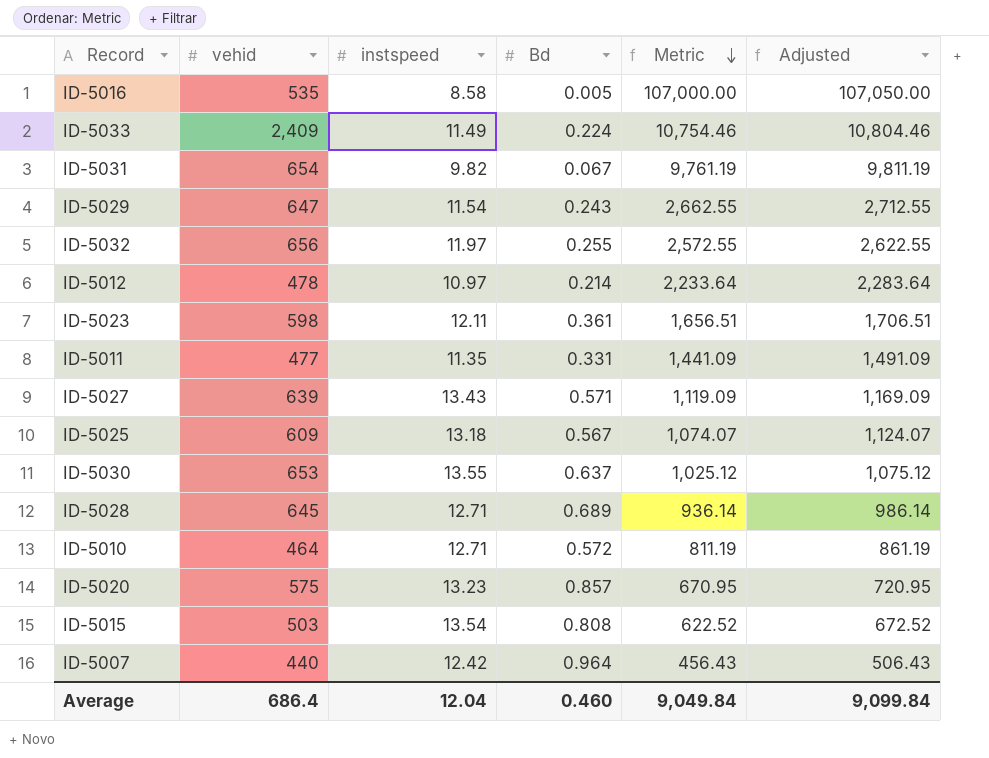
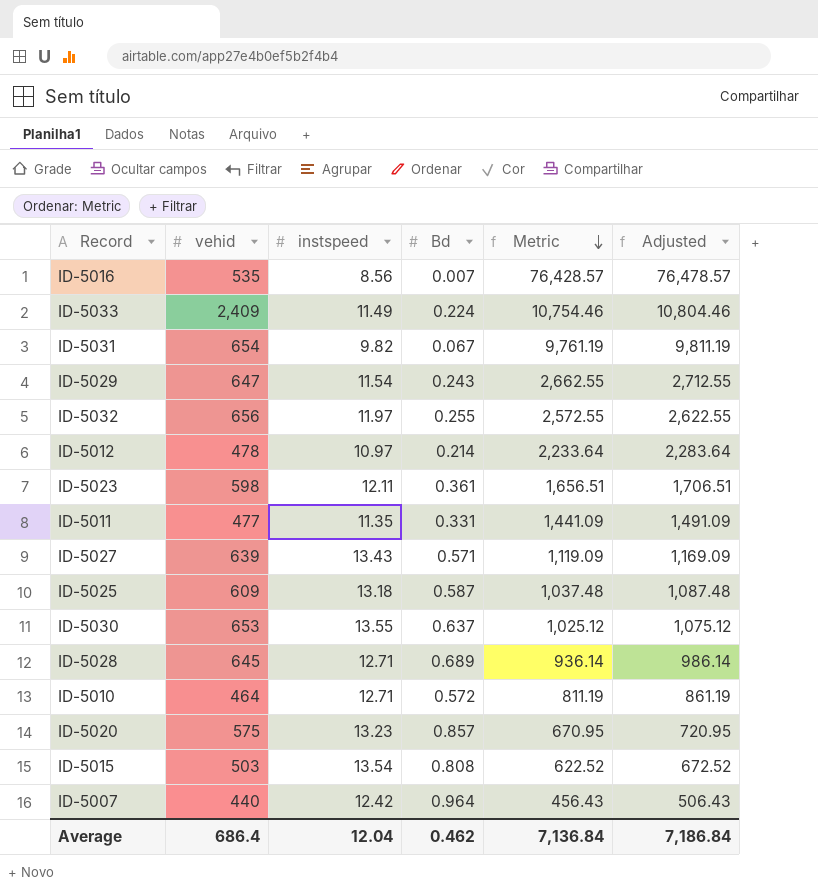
ID-5016 | instspeed: 8.58 -> 8.56
ID-5016 | Bd: 0.005 -> 0.007
ID-5016 | Metric: 107,000.00 -> 76,428.57
ID-5016 | Adjusted: 107,050.00 -> 76,478.57
ID-5025 | Bd: 0.567 -> 0.587
ID-5025 | Metric: 1,074.07 -> 1,037.48
ID-5025 | Adjusted: 1,124.07 -> 1,087.48
Average | Bd: 0.460 -> 0.462
Average | Metric: 9,049.84 -> 7,136.84
Average | Adjusted: 9,099.84 -> 7,186.84

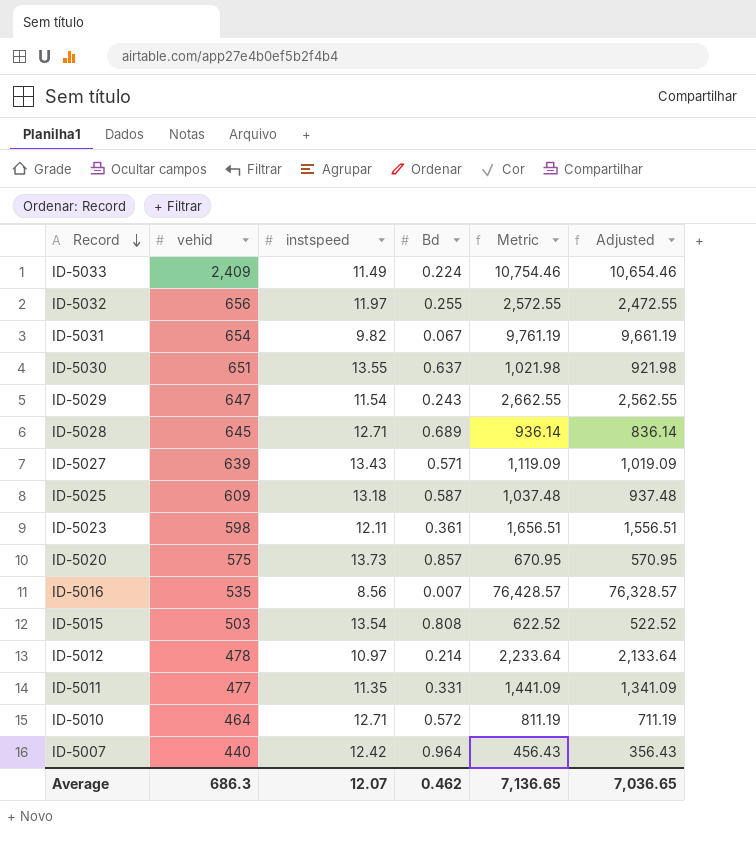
row order: Metric descending -> Record descending
column Adjusted | formula: [Metric] + 50 -> [Metric] - 100
ID-5030 | vehid: 653 -> 651
ID-5030 | Metric: 1,025.12 -> 1,021.98
ID-5020 | instspeed: 13.23 -> 13.73
Average | vehid: 686.4 -> 686.3
Average | instspeed: 12.04 -> 12.07
Average | Metric: 7,136.84 -> 7,136.65
Average | Adjusted: 7,186.84 -> 7,036.65

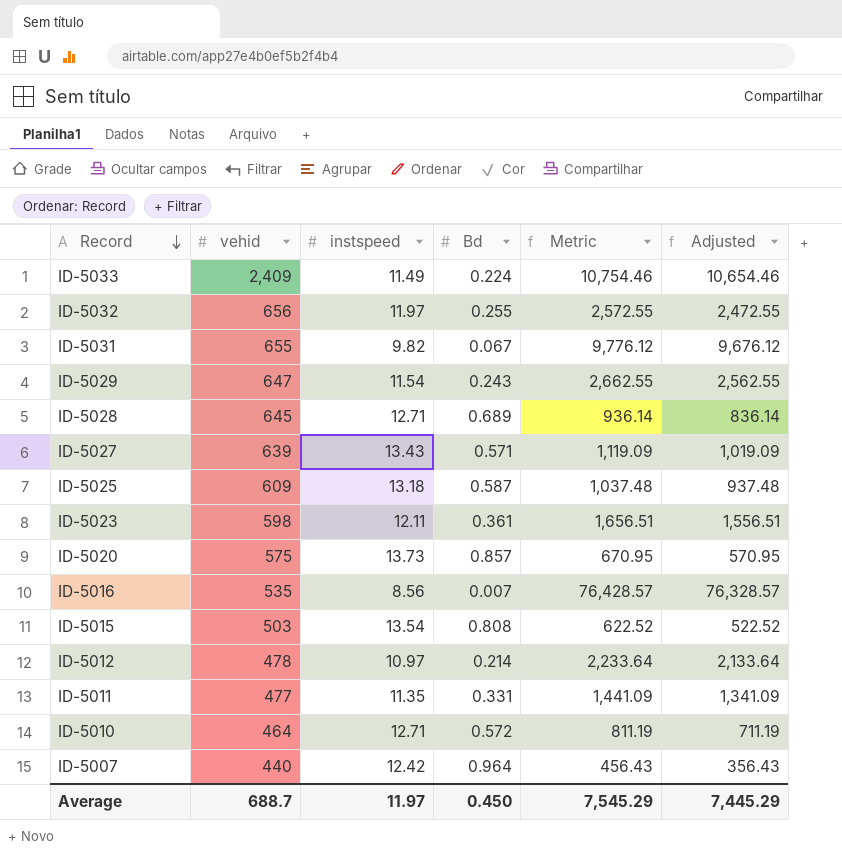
row ID-5030: 651 | 13.55 | 0.637 | 1,021.98 | 921.98 -> none
ID-5031 | vehid: 654 -> 655
ID-5031 | Metric: 9,761.19 -> 9,776.12
ID-5031 | Adjusted: 9,661.19 -> 9,676.12
Average | vehid: 686.3 -> 688.7
Average | instspeed: 12.07 -> 11.97
Average | Bd: 0.462 -> 0.450
Average | Metric: 7,136.65 -> 7,545.29
Average | Adjusted: 7,036.65 -> 7,445.29

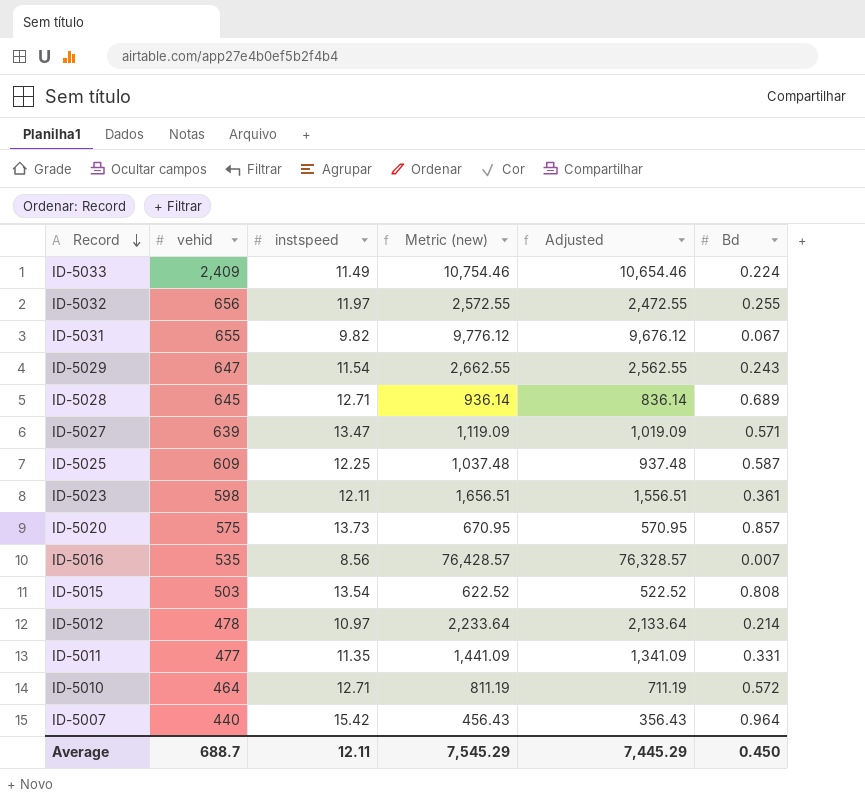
column name: Metric -> Metric (new)
column Bd | position: 4 -> 6
ID-5027 | instspeed: 13.43 -> 13.47
ID-5025 | instspeed: 13.18 -> 12.25
ID-5007 | instspeed: 12.42 -> 15.42
Average | instspeed: 11.97 -> 12.11

